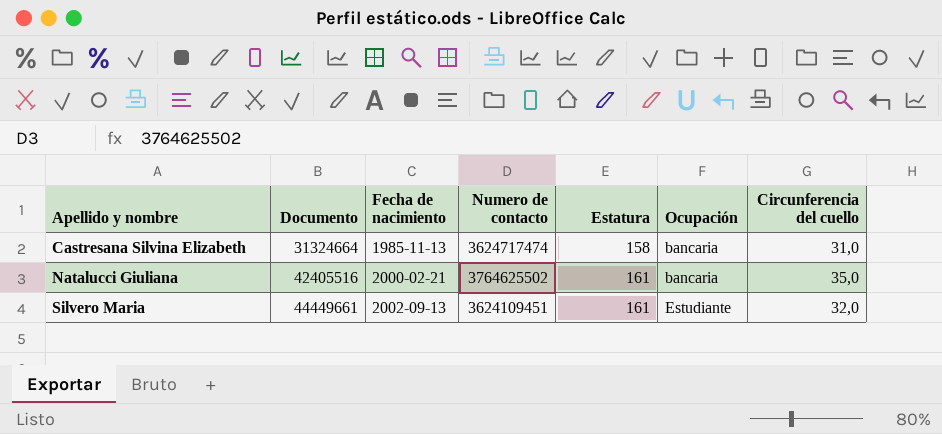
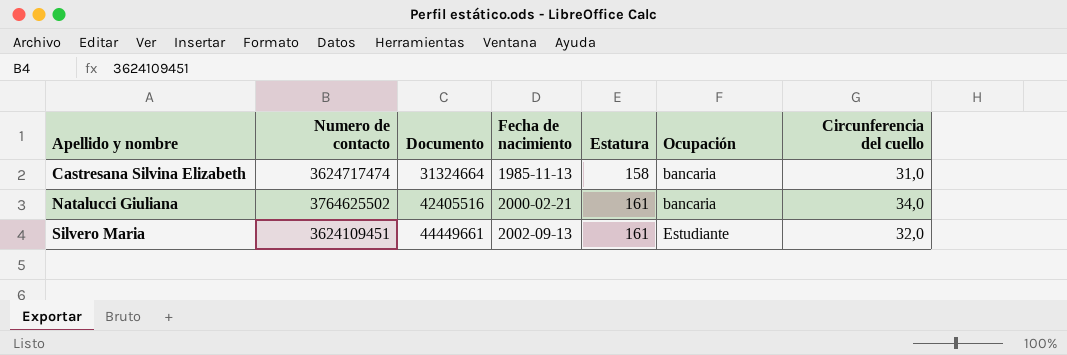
column Numero de contacto | position: 4 -> 2
Natalucci Giuliana | Circunferencia del cuello: 35,0 -> 34,0

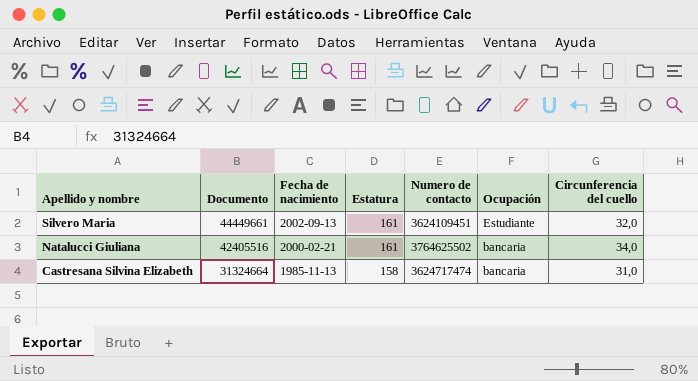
row order: Apellido y nombre ascending -> Apellido y nombre descending
column Numero de contacto | position: 2 -> 5

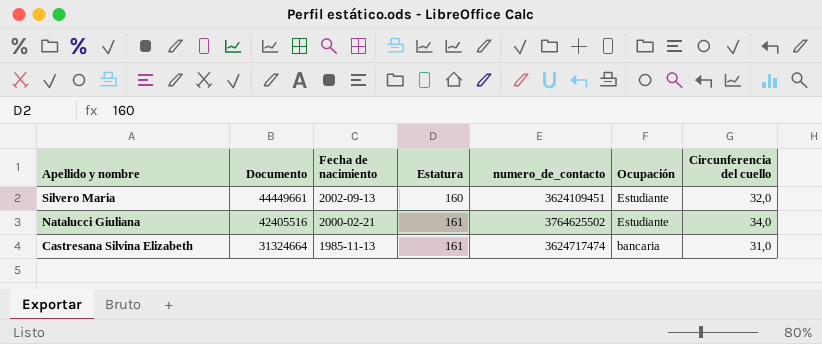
column name: Numero de contacto -> numero_de_contacto
Silvero Maria | Estatura: 161 -> 160
Natalucci Giuliana | Ocupación: bancaria -> Estudiante
Castresana Silvina Elizabeth | Estatura: 158 -> 161

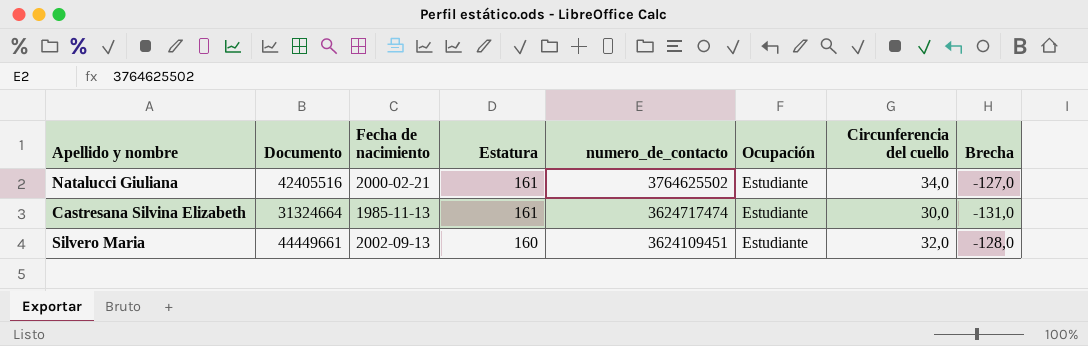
row order: Apellido y nombre descending -> Estatura descending
column Brecha | formula: none -> [Circunferencia del cuello] - [Estatura]
Castresana Silvina Elizabeth | Ocupación: bancaria -> Estudiante
Castresana Silvina Elizabeth | Circunferencia del cuello: 31,0 -> 30,0

